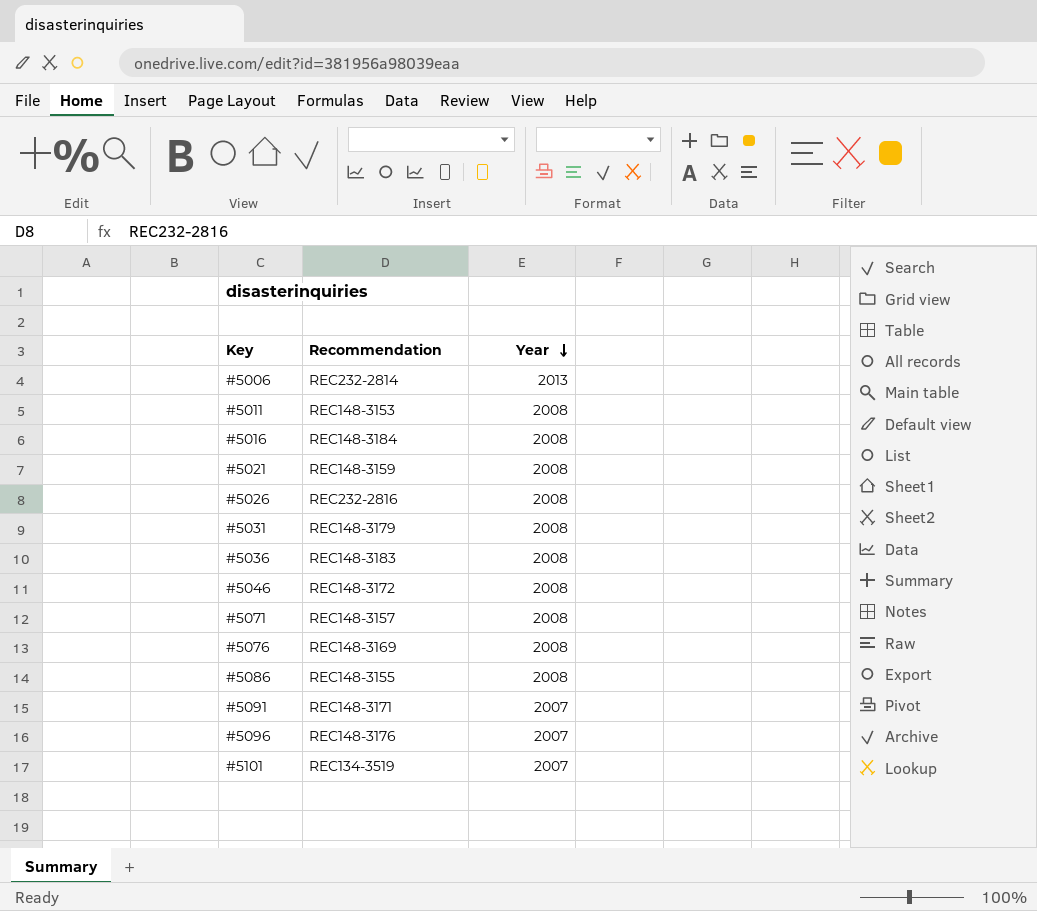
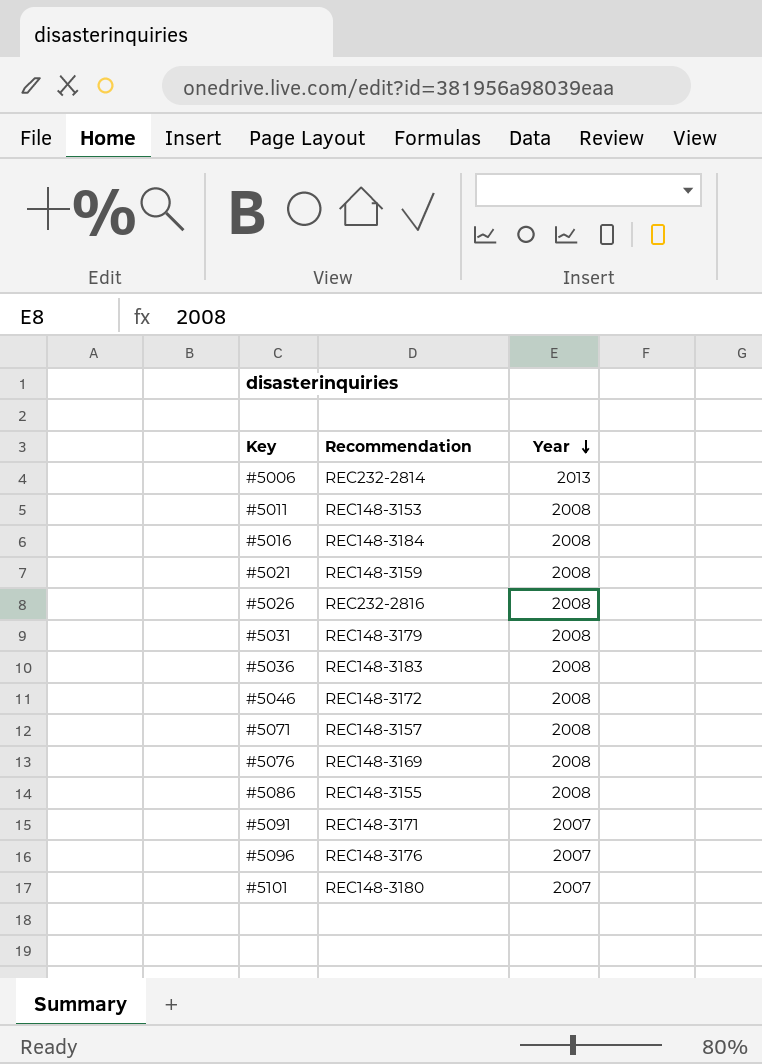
#5101 | Recommendation: REC134-3519 -> REC148-3180

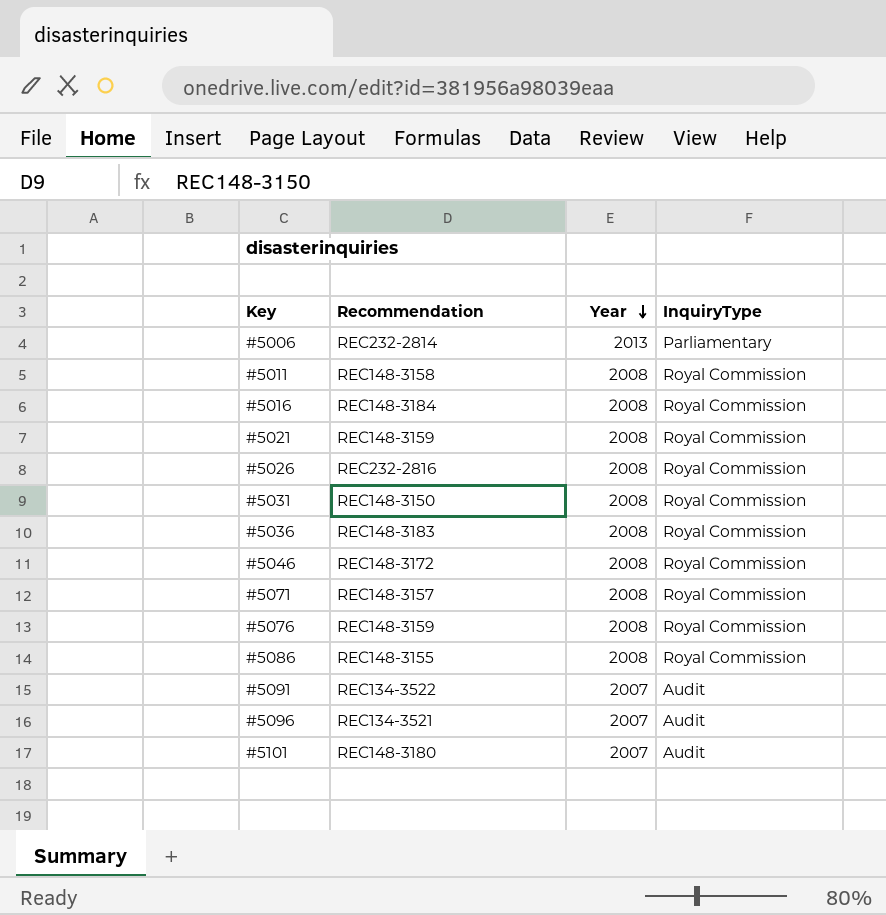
column InquiryType | position: none -> 4
#5011 | Recommendation: REC148-3153 -> REC148-3158
#5031 | Recommendation: REC148-3179 -> REC148-3150
#5076 | Recommendation: REC148-3169 -> REC148-3159
#5091 | Recommendation: REC148-3171 -> REC134-3522
#5096 | Recommendation: REC148-3176 -> REC134-3521

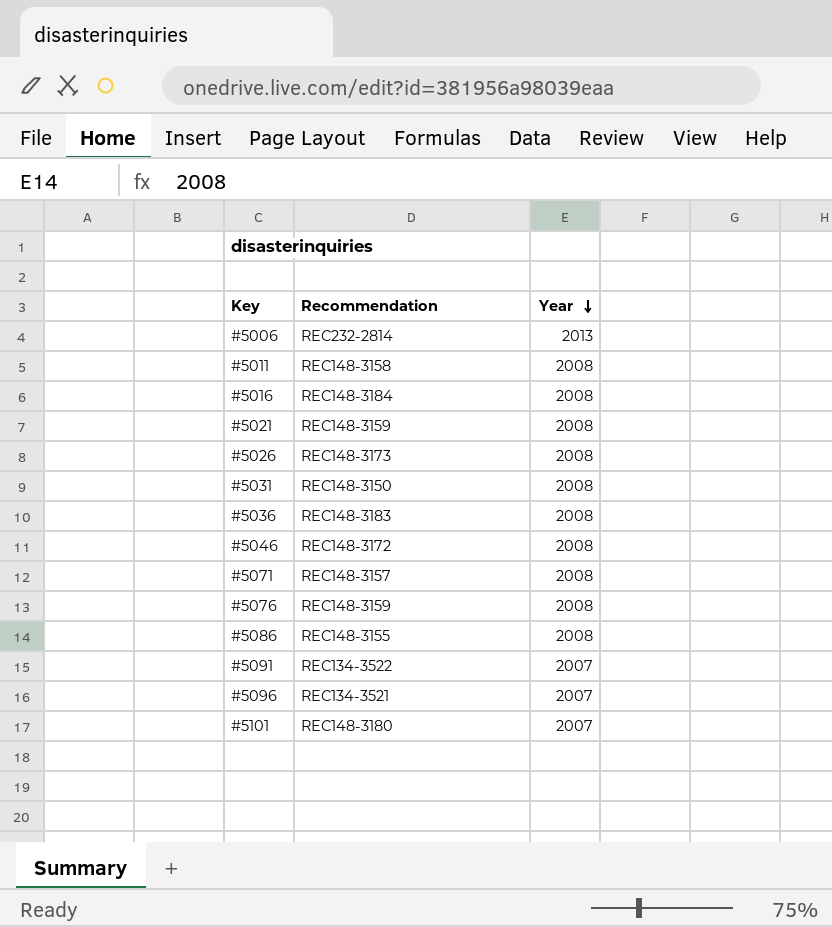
column InquiryType | position: 4 -> none
#5026 | Recommendation: REC232-2816 -> REC148-3173

